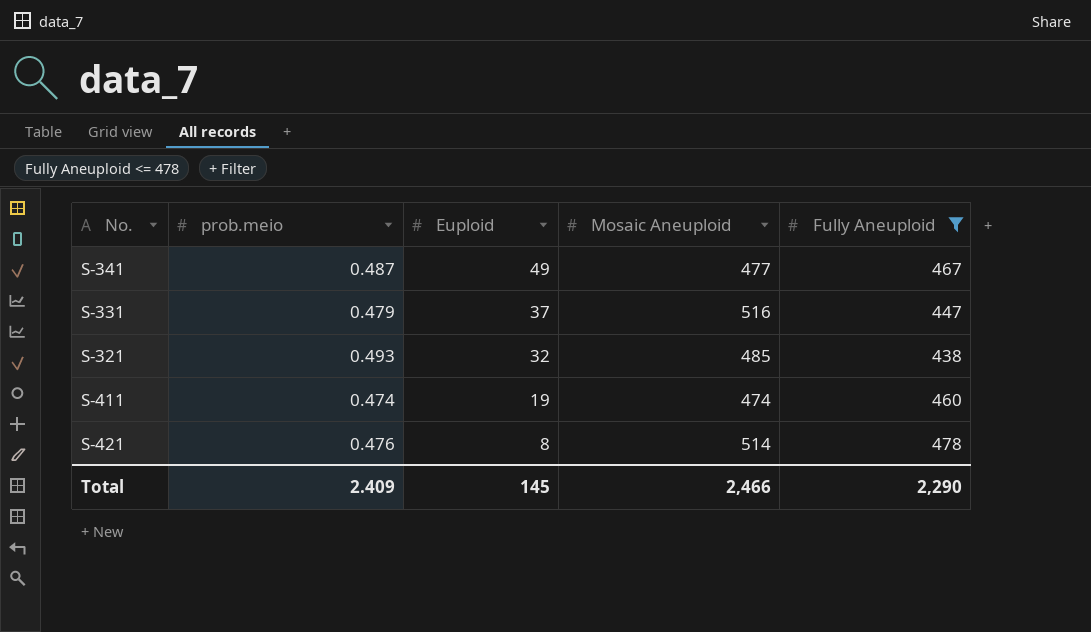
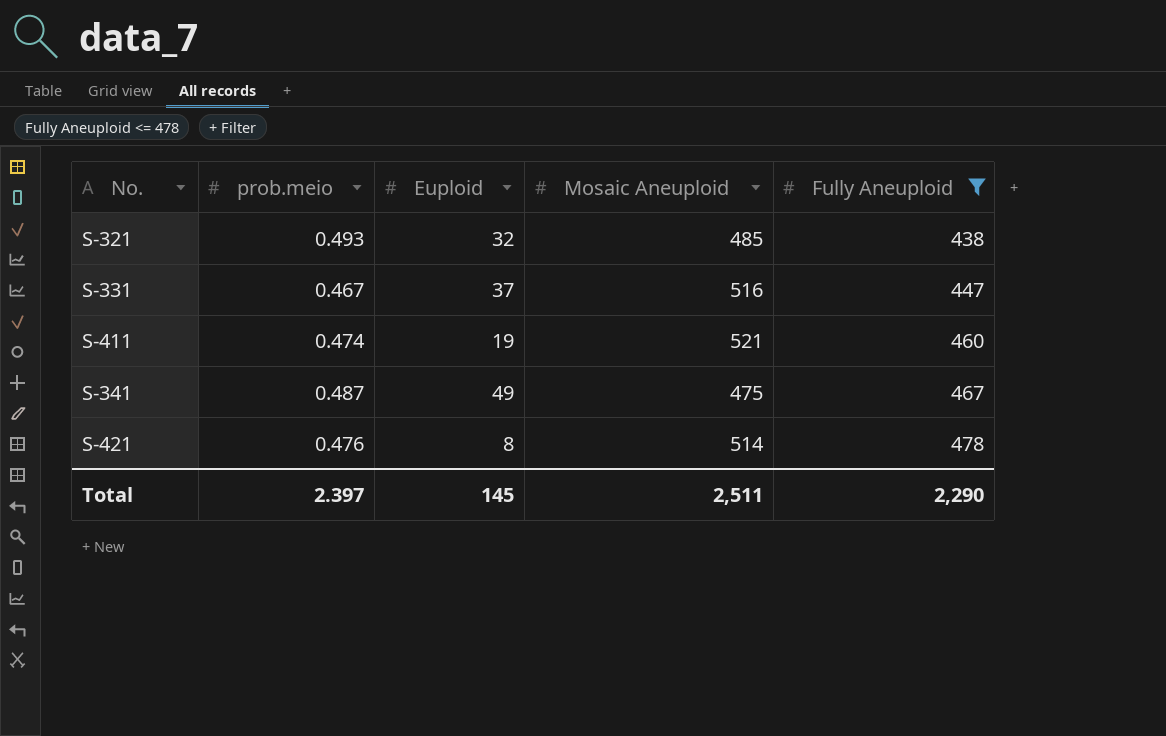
row order: Euploid descending -> Fully Aneuploid ascending
S-331 | prob.meio: 0.479 -> 0.467
S-411 | Mosaic Aneuploid: 474 -> 521
S-341 | Mosaic Aneuploid: 477 -> 475
Total | prob.meio: 2.409 -> 2.397
Total | Mosaic Aneuploid: 2,466 -> 2,511

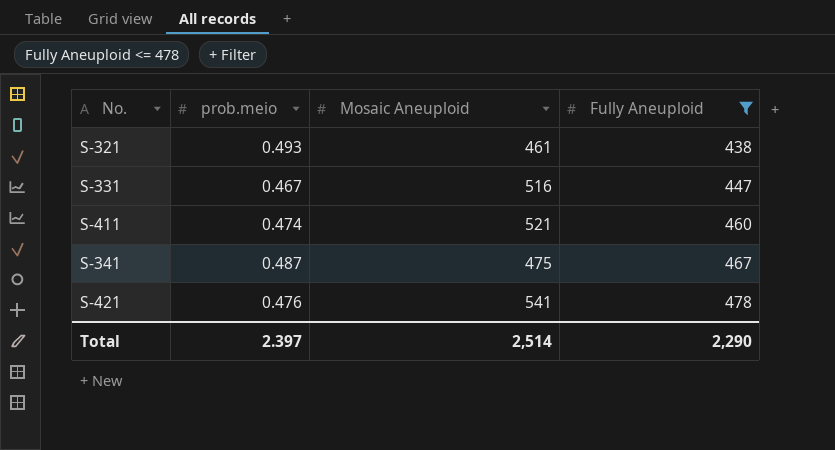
column Euploid | position: 3 -> none
S-321 | Mosaic Aneuploid: 485 -> 461
S-421 | Mosaic Aneuploid: 514 -> 541
Total | Mosaic Aneuploid: 2,511 -> 2,514

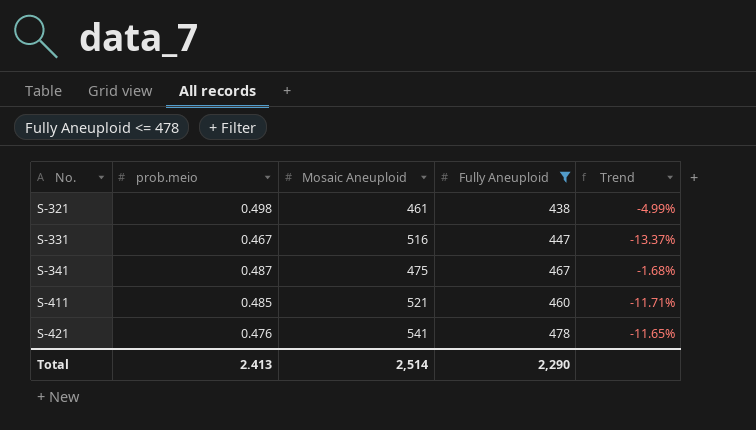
row order: Fully Aneuploid ascending -> No. ascending
column Trend | formula: none -> ([Fully Aneuploid] - [Mosaic Aneuploid]) / [Mosaic Aneuploid]
S-321 | prob.meio: 0.493 -> 0.498
S-411 | prob.meio: 0.474 -> 0.485
Total | prob.meio: 2.397 -> 2.413

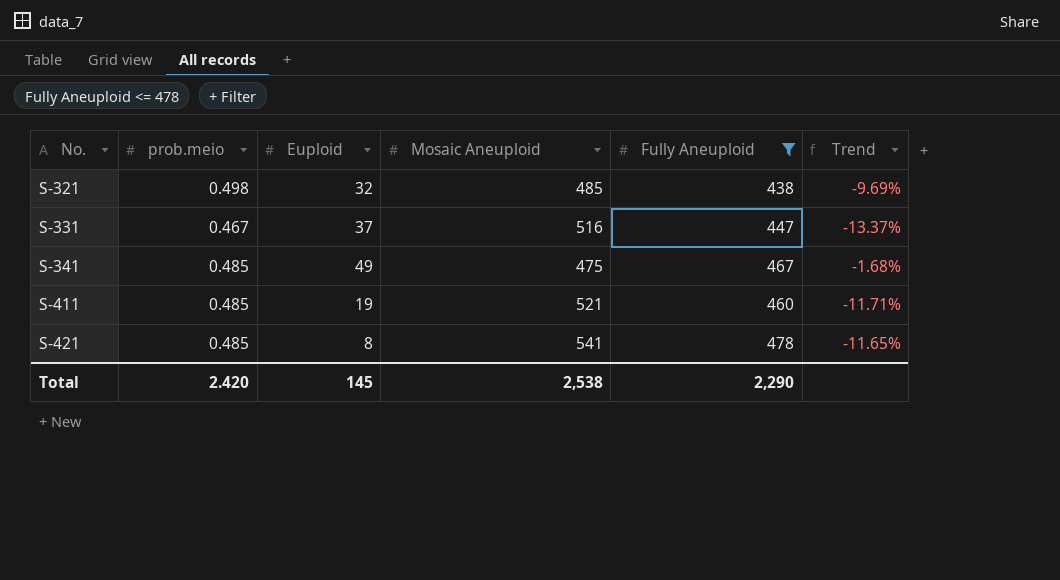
column Euploid | position: none -> 3
S-321 | Mosaic Aneuploid: 461 -> 485
S-321 | Trend: -4.99% -> -9.69%
S-341 | prob.meio: 0.487 -> 0.485
S-421 | prob.meio: 0.476 -> 0.485
Total | prob.meio: 2.413 -> 2.420
Total | Mosaic Aneuploid: 2,514 -> 2,538

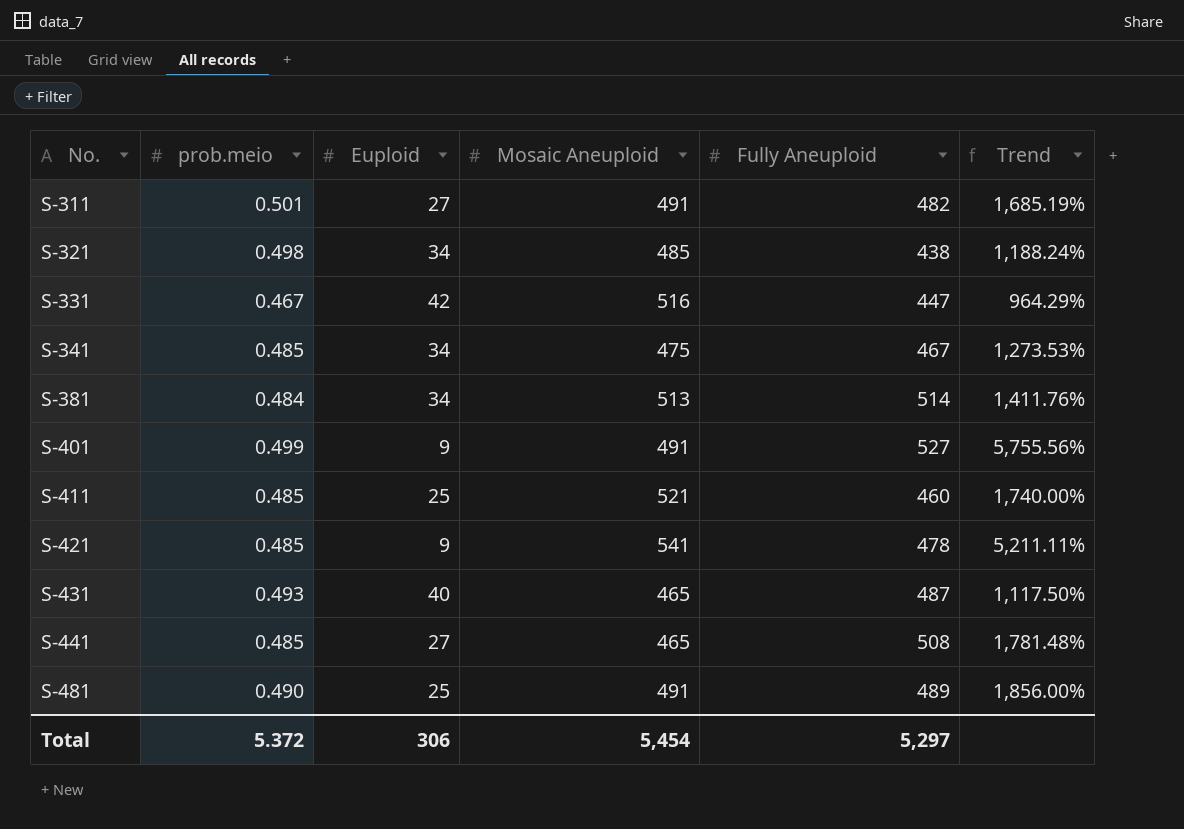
filter: Fully Aneuploid <= 478 -> none
column Trend | formula: ([Fully Aneuploid] - [Mosaic Aneuploid]) / [Mosaic Aneuploid] -> ([Fully Aneuploid] - [Euploid]) / [Euploid]
S-321 | Euploid: 32 -> 34
S-331 | Euploid: 37 -> 42
S-341 | Euploid: 49 -> 34
S-411 | Euploid: 19 -> 25
S-421 | Euploid: 8 -> 9
Total | prob.meio: 2.420 -> 5.372
Total | Euploid: 145 -> 306
Total | Mosaic Aneuploid: 2,538 -> 5,454
Total | Fully Aneuploid: 2,290 -> 5,297

